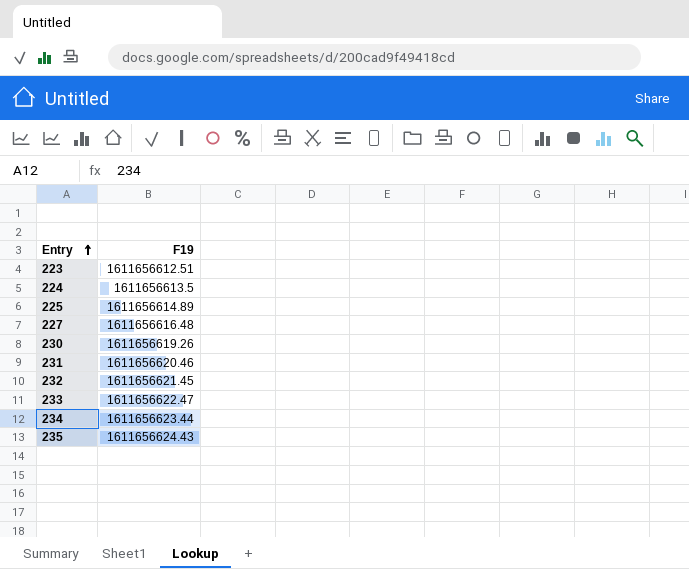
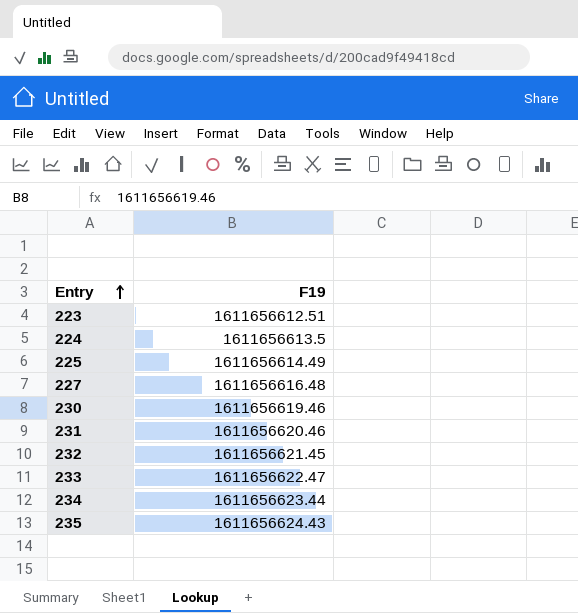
225 | F19: 1611656614.89 -> 1611656614.49
230 | F19: 1611656619.26 -> 1611656619.46

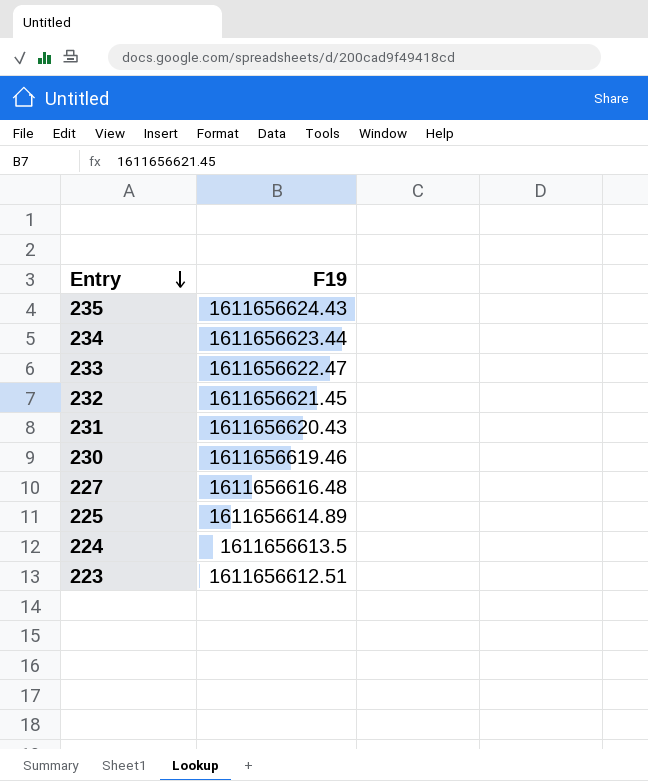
row order: Entry ascending -> Entry descending
231 | F19: 1611656620.46 -> 1611656620.43
225 | F19: 1611656614.49 -> 1611656614.89

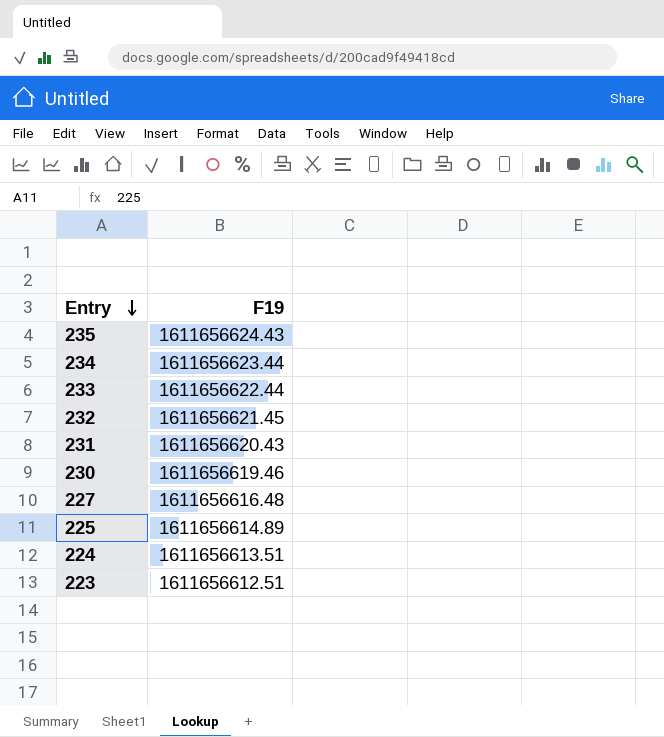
233 | F19: 1611656622.47 -> 1611656622.44
224 | F19: 1611656613.5 -> 1611656613.51

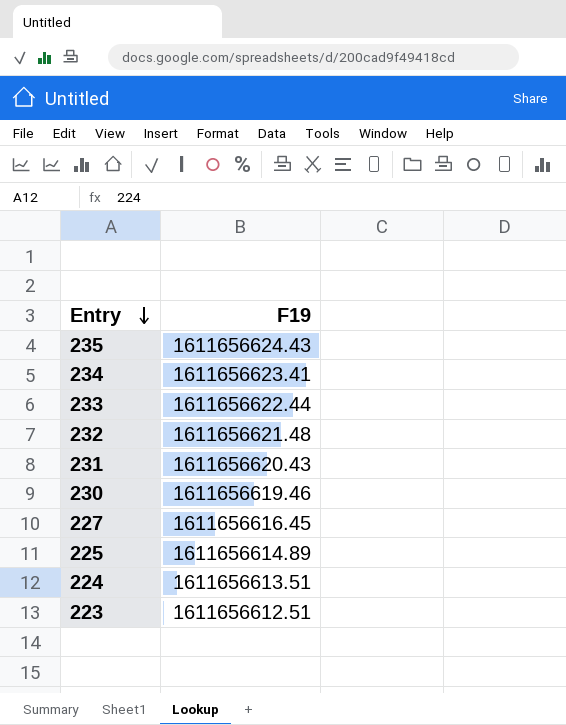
234 | F19: 1611656623.44 -> 1611656623.41
232 | F19: 1611656621.45 -> 1611656621.48
227 | F19: 1611656616.48 -> 1611656616.45

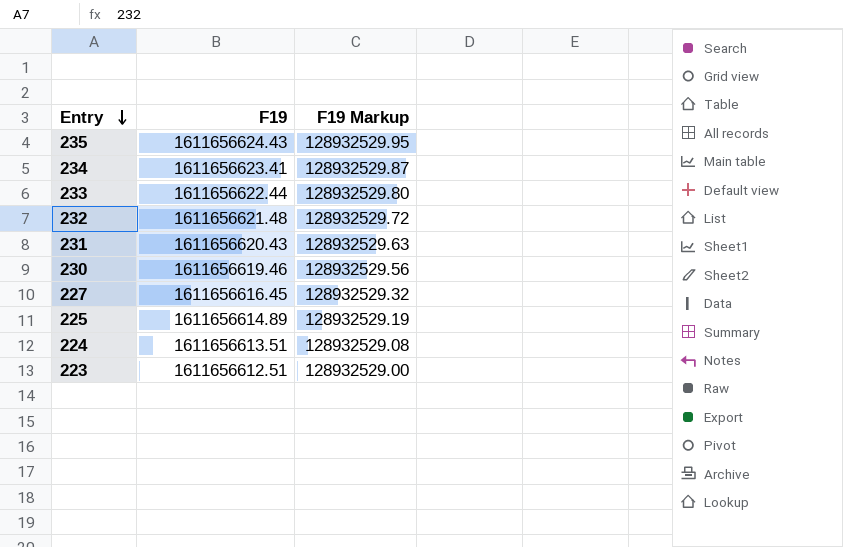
column F19 Markup | formula: none -> [F19] * 0.08

